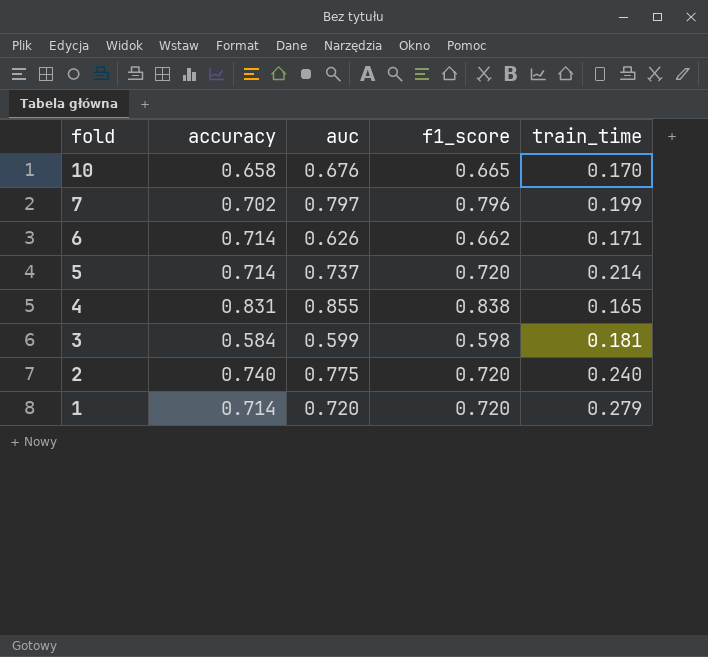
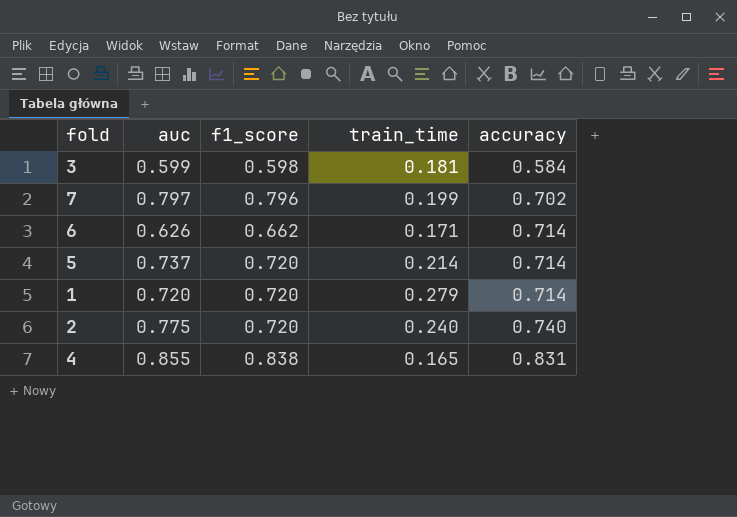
row order: fold descending -> accuracy ascending
column accuracy | position: 2 -> 5
row 10: 0.658 | 0.676 | 0.665 | 0.170 -> none

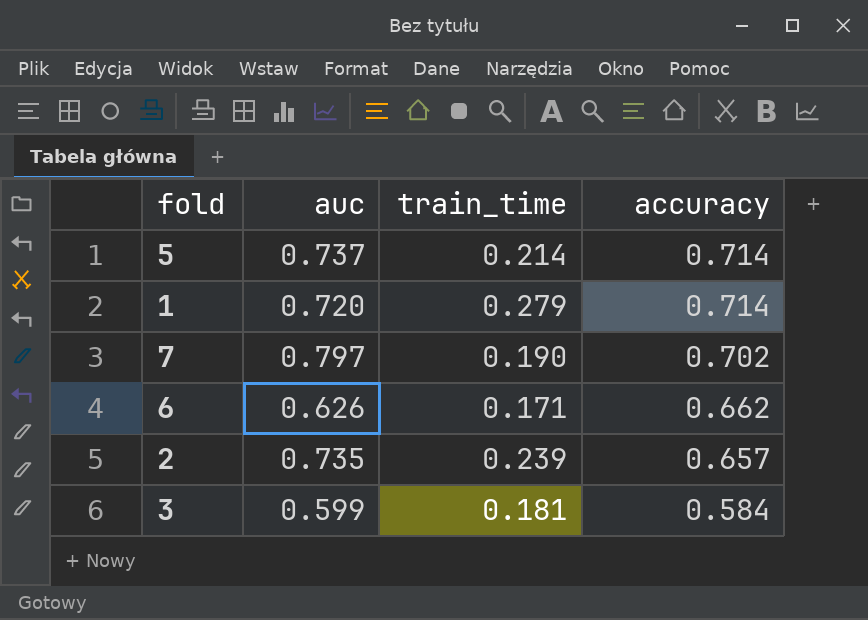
row order: accuracy ascending -> accuracy descending
column f1_score | position: 3 -> none
row 4: 0.855 | 0.838 | 0.165 | 0.831 -> none
7 | train_time: 0.199 -> 0.190
6 | accuracy: 0.714 -> 0.662
2 | auc: 0.775 -> 0.735
2 | train_time: 0.240 -> 0.239
2 | accuracy: 0.740 -> 0.657

